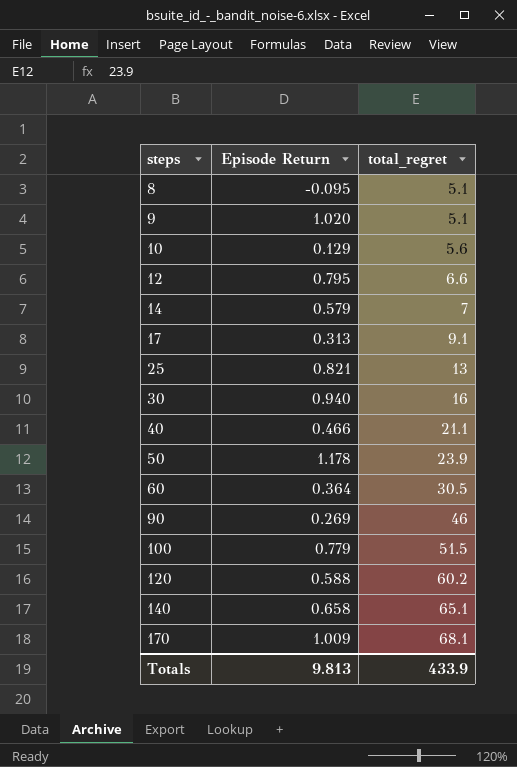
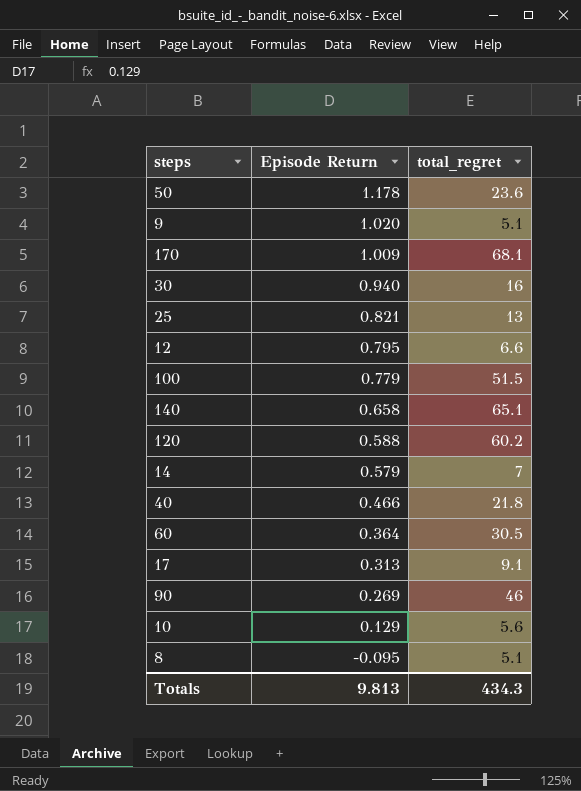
row order: steps ascending -> Episode Return descending
50 | total_regret: 23.9 -> 23.6
40 | total_regret: 21.1 -> 21.8
Totals | total_regret: 433.9 -> 434.3

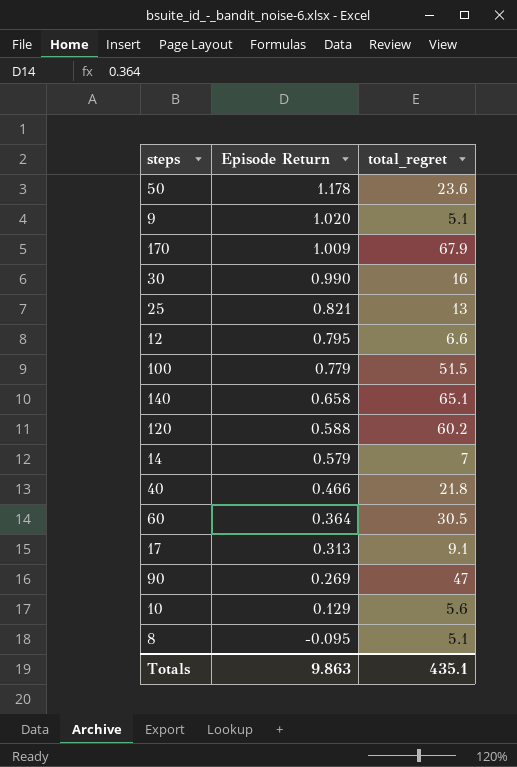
170 | total_regret: 68.1 -> 67.9
30 | Episode Return: 0.940 -> 0.990
90 | total_regret: 46 -> 47
Totals | Episode Return: 9.813 -> 9.863
Totals | total_regret: 434.3 -> 435.1

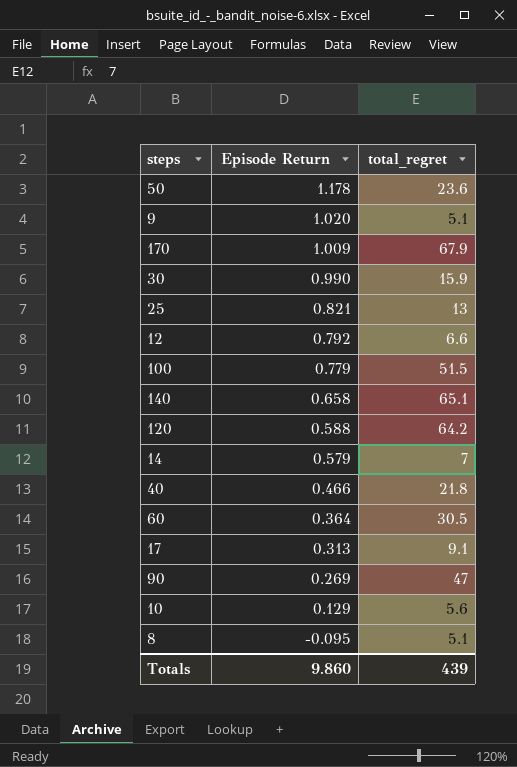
30 | total_regret: 16 -> 15.9
12 | Episode Return: 0.795 -> 0.792
120 | total_regret: 60.2 -> 64.2
Totals | Episode Return: 9.863 -> 9.860
Totals | total_regret: 435.1 -> 439

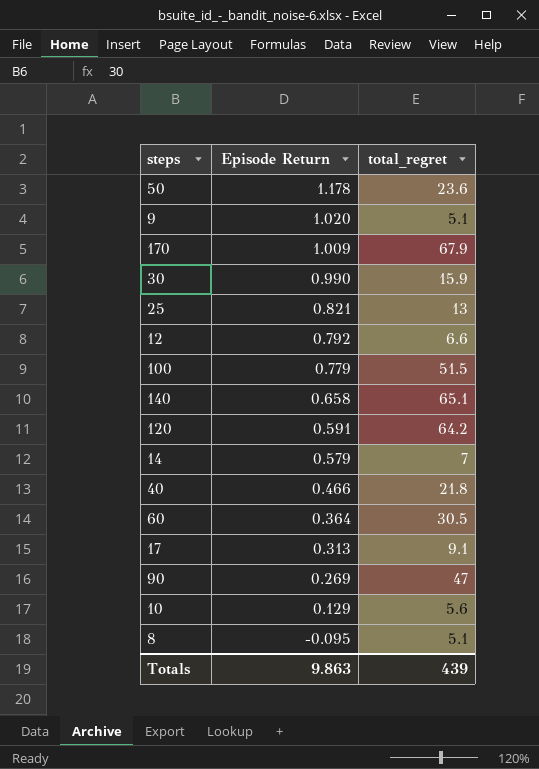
120 | Episode Return: 0.588 -> 0.591
Totals | Episode Return: 9.860 -> 9.863

